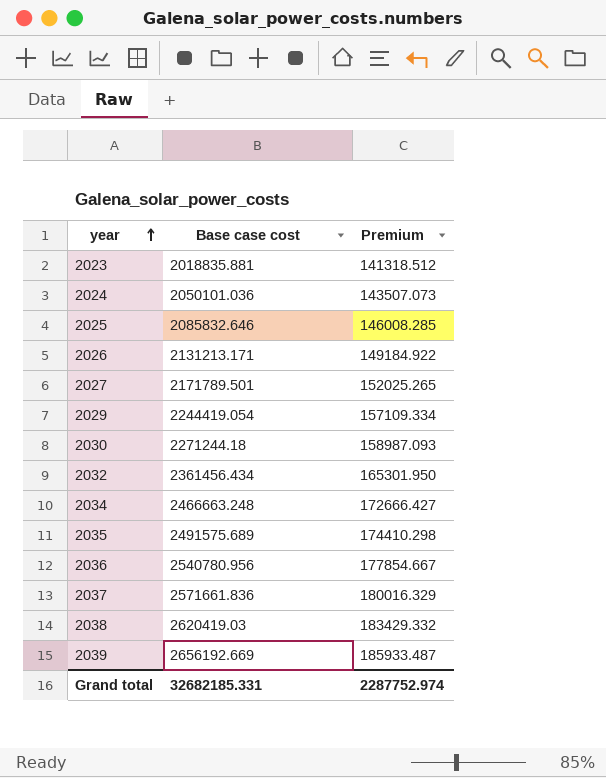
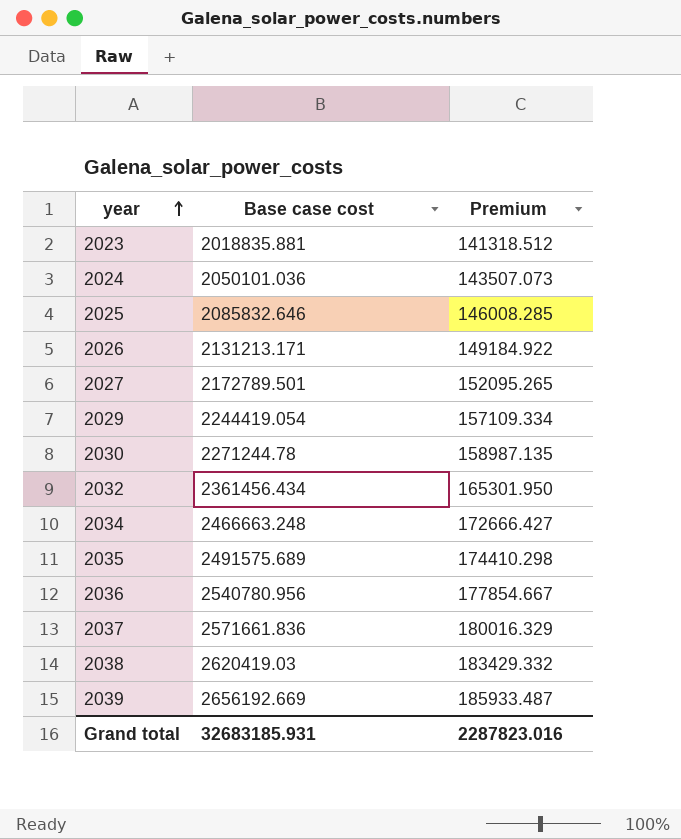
2027 | Base case cost: 2171789.501 -> 2172789.501
2027 | Premium: 152025.265 -> 152095.265
2030 | Base case cost: 2271244.18 -> 2271244.78
2030 | Premium: 158987.093 -> 158987.135
Grand total | Base case cost: 32682185.331 -> 32683185.931
Grand total | Premium: 2287752.974 -> 2287823.016

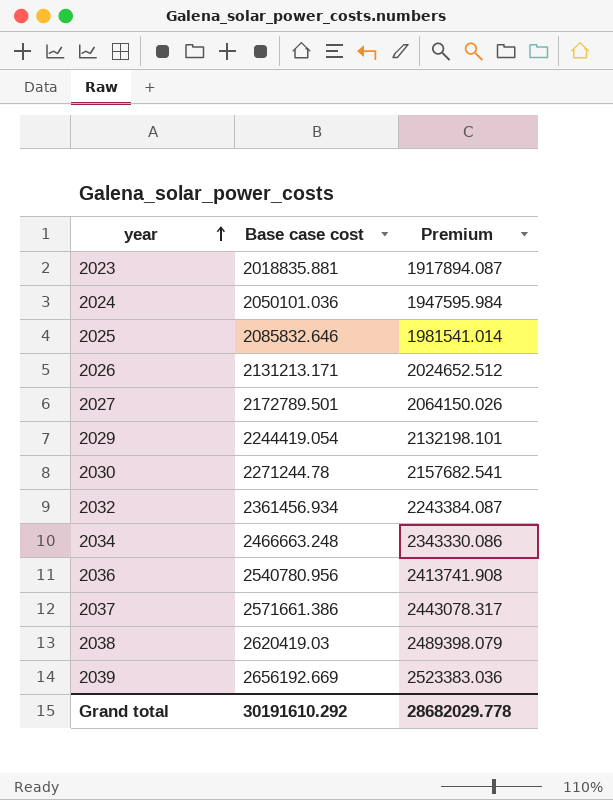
column Premium | formula: [Base case cost] * 0.07 -> [Base case cost] * 0.95
row 2035: 2491575.689 | 174410.298 -> none
2032 | Base case cost: 2361456.434 -> 2361456.934
2037 | Base case cost: 2571661.836 -> 2571661.386
Grand total | Base case cost: 32683185.931 -> 30191610.292
Grand total | Premium: 2287823.016 -> 28682029.778

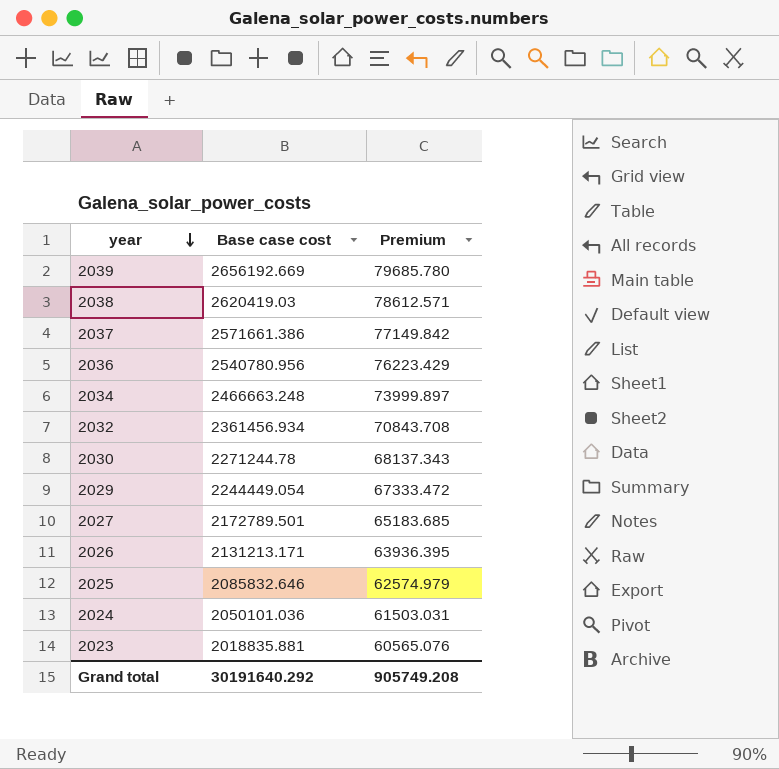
row order: year ascending -> year descending
column Premium | formula: [Base case cost] * 0.95 -> [Base case cost] * 0.03
2029 | Base case cost: 2244419.054 -> 2244449.054
Grand total | Base case cost: 30191610.292 -> 30191640.292
Grand total | Premium: 28682029.778 -> 905749.208

